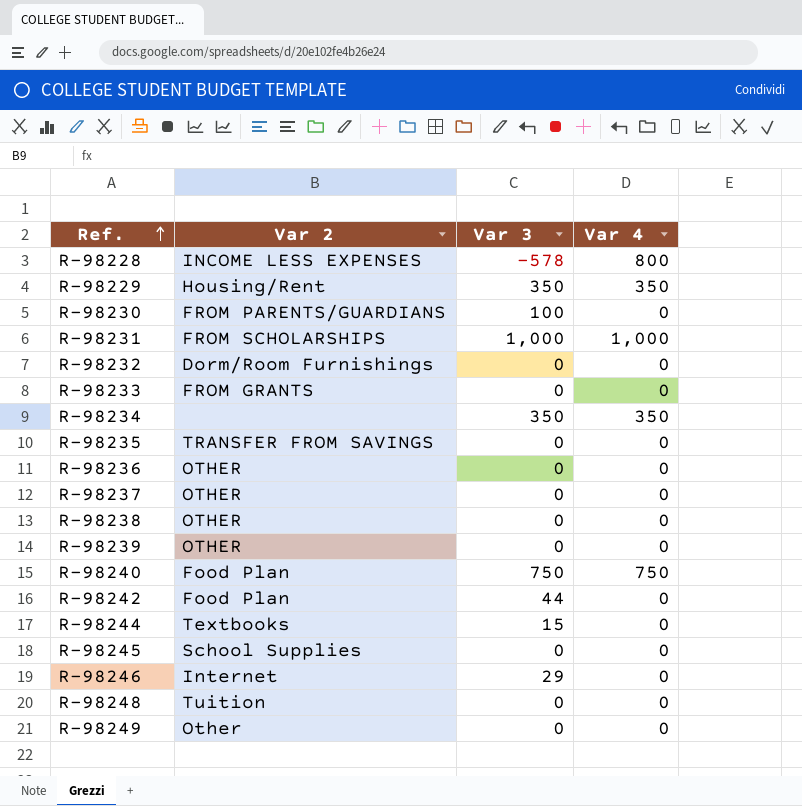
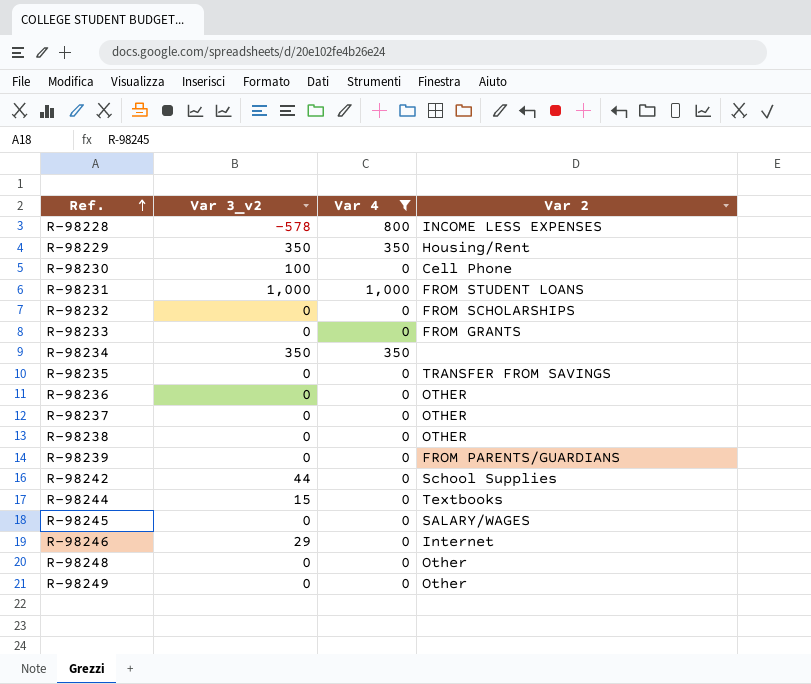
filter: none -> Var 4 != 750
column name: Var 3 -> Var 3_v2
column Var 2 | position: 2 -> 4
R-98230 | Var 2: FROM PARENTS/GUARDIANS -> Cell Phone
R-98231 | Var 2: FROM SCHOLARSHIPS -> FROM STUDENT LOANS
R-98232 | Var 2: Dorm/Room Furnishings -> FROM SCHOLARSHIPS
R-98239 | Var 2: OTHER -> FROM PARENTS/GUARDIANS
R-98242 | Var 2: Food Plan -> School Supplies
R-98245 | Var 2: School Supplies -> SALARY/WAGES
R-98248 | Var 2: Tuition -> Other

